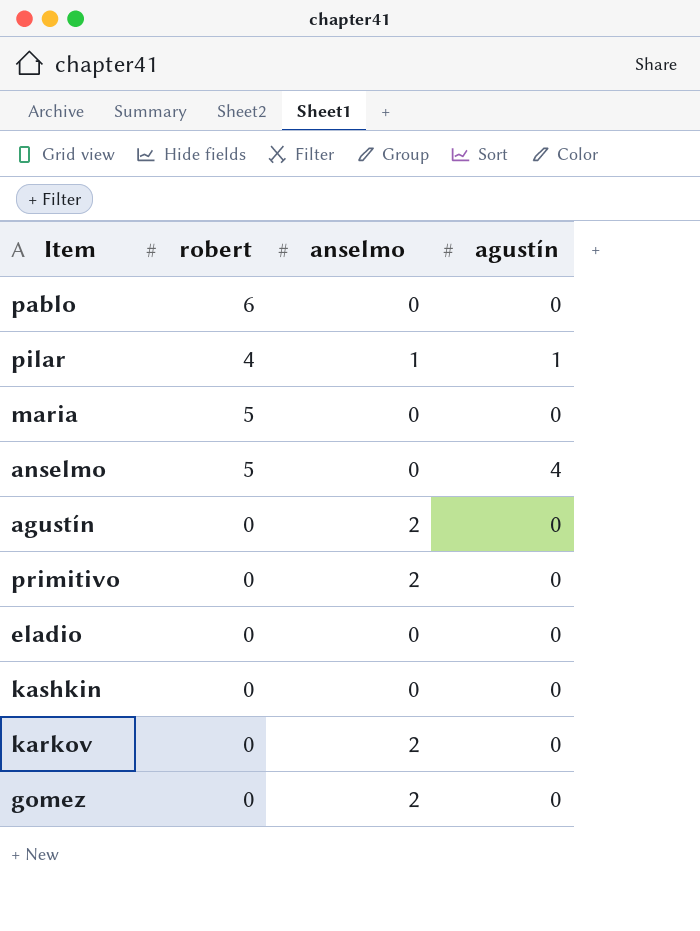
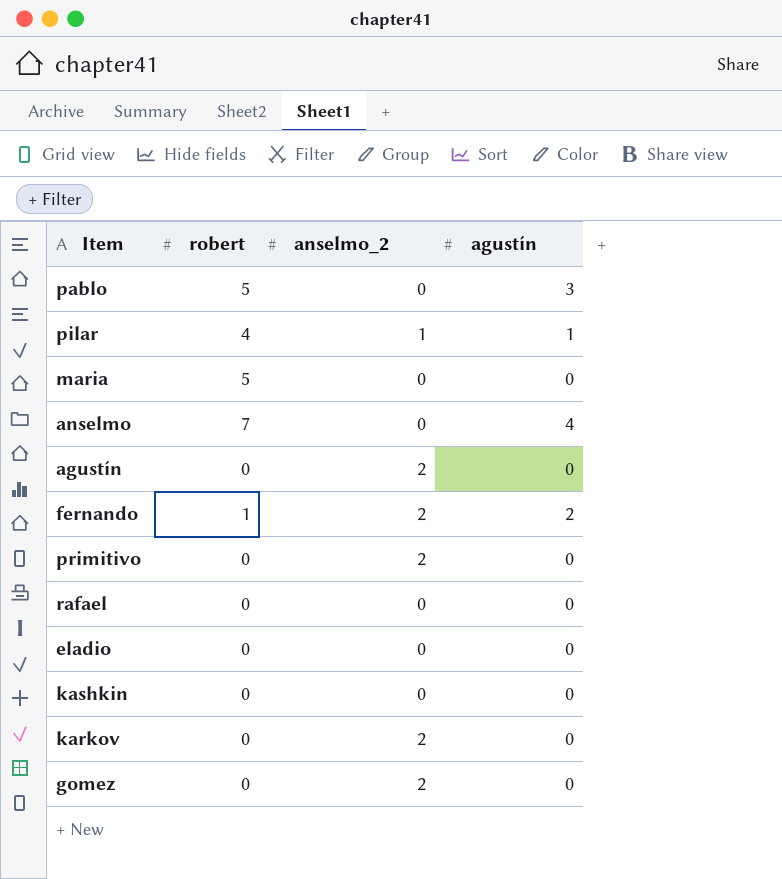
column name: anselmo -> anselmo_2
pablo | robert: 6 -> 5
pablo | agustín: 0 -> 3
anselmo | robert: 5 -> 7
row fernando: none -> 1 | 2 | 2
row rafael: none -> 0 | 0 | 0

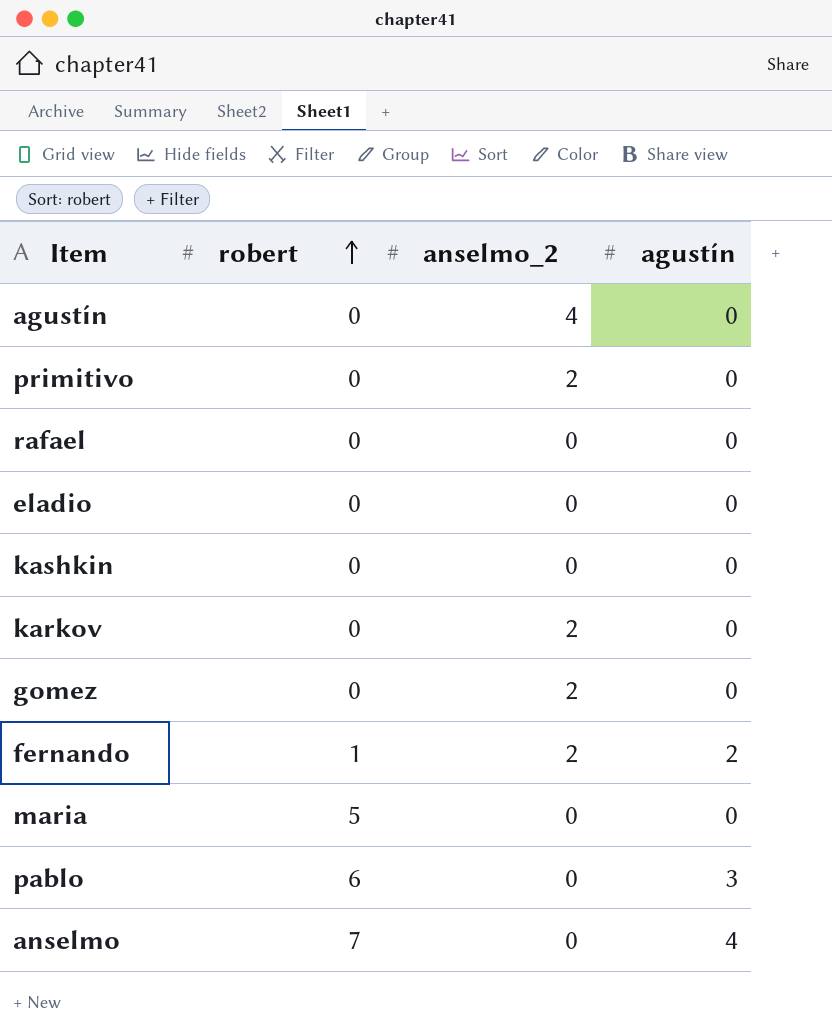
row order: none -> robert ascending
row pilar: 4 | 1 | 1 -> none
agustín | anselmo_2: 2 -> 4
pablo | robert: 5 -> 6

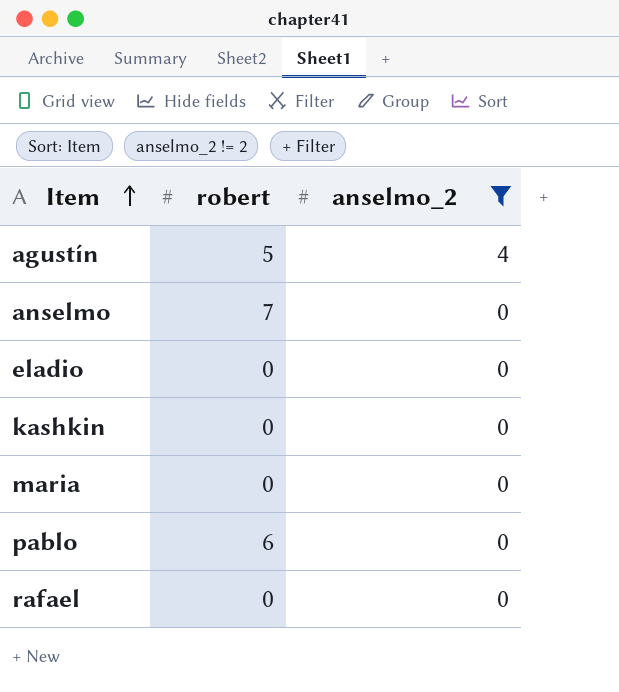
filter: none -> anselmo_2 != 2
row order: robert ascending -> Item ascending
column agustín | position: 4 -> none
agustín | robert: 0 -> 5
maria | robert: 5 -> 0

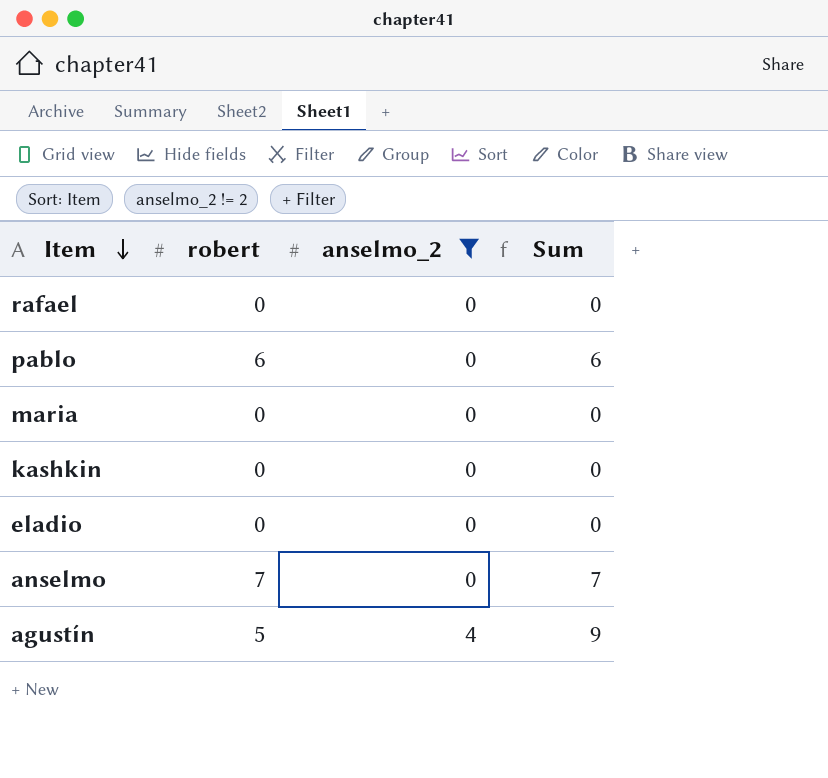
row order: Item ascending -> Item descending
column Sum | formula: none -> [robert] + [anselmo_2]

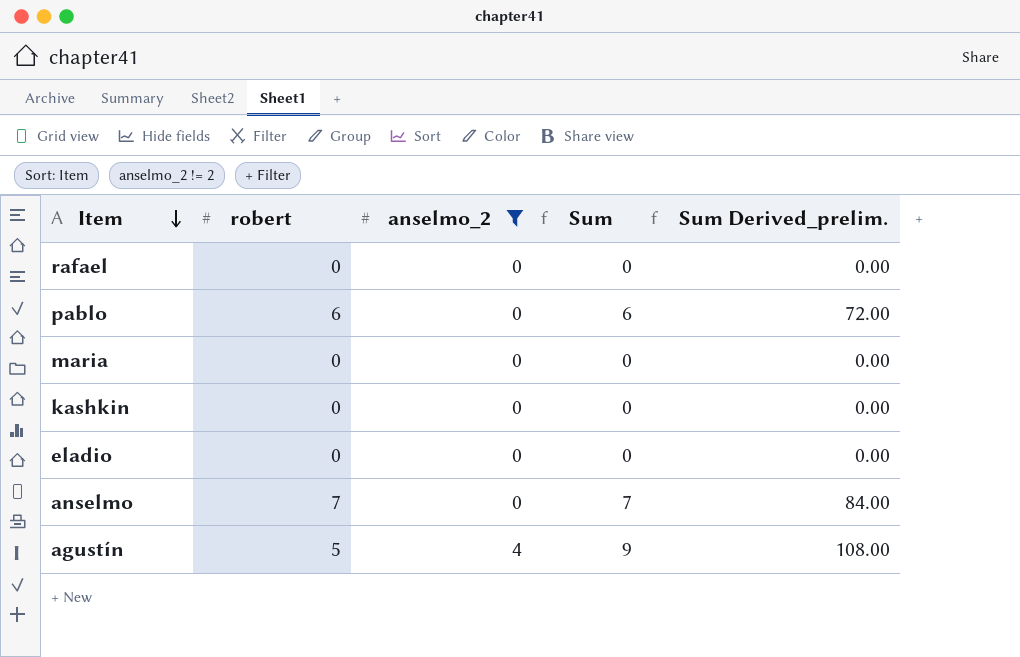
column Sum Derived_prelim. | formula: none -> [Sum] * 12

